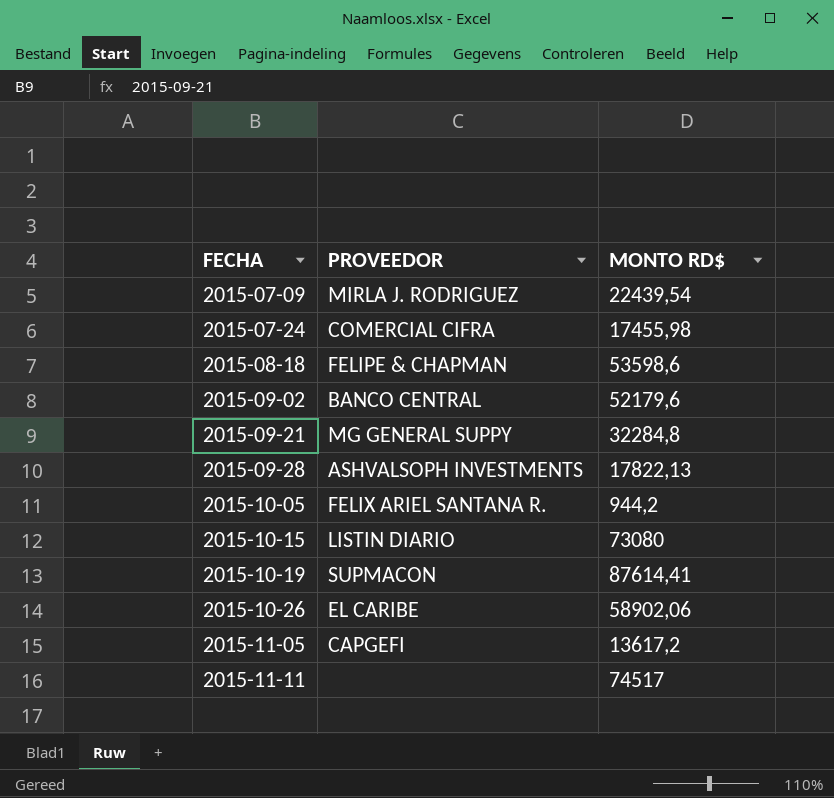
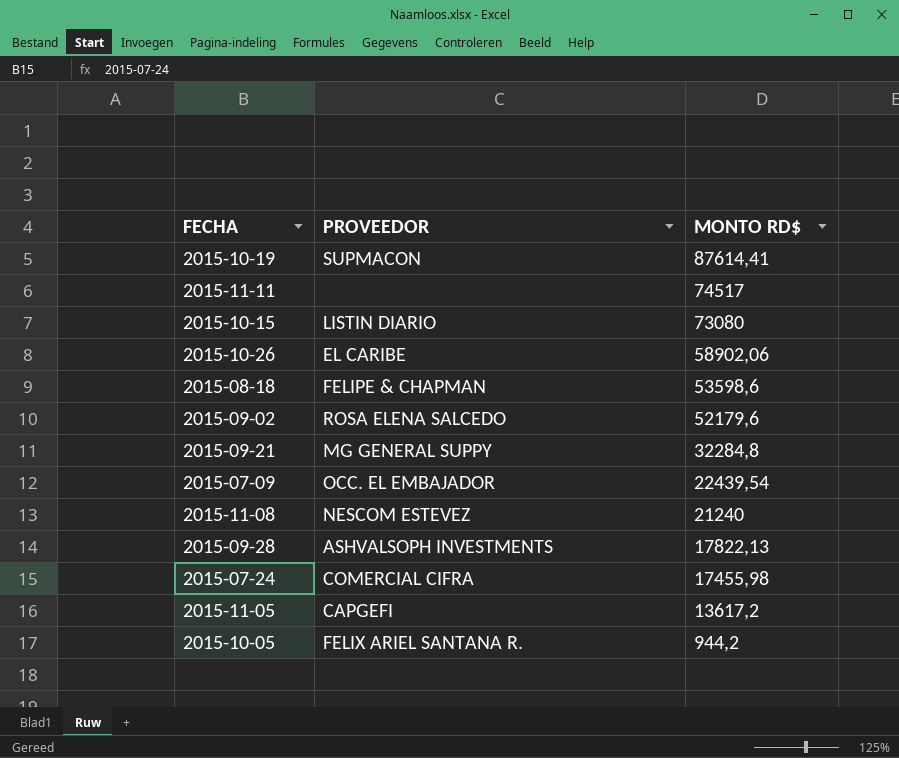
row order: FECHA ascending -> MONTO RD$ descending
2015-09-02 | PROVEEDOR: BANCO CENTRAL -> ROSA ELENA SALCEDO
2015-07-09 | PROVEEDOR: MIRLA J. RODRIGUEZ -> OCC. EL EMBAJADOR
row 2015-11-08: none -> NESCOM ESTEVEZ | 21240

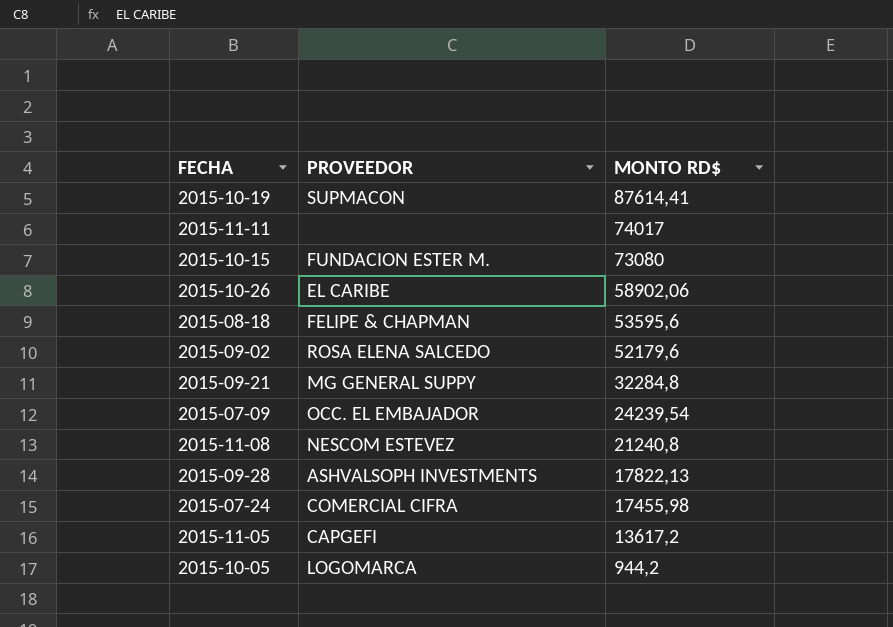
2015-11-11 | MONTO RD$: 74517 -> 74017
2015-10-15 | PROVEEDOR: LISTIN DIARIO -> FUNDACION ESTER M.
2015-08-18 | MONTO RD$: 53598,6 -> 53595,6
2015-07-09 | MONTO RD$: 22439,54 -> 24239,54
2015-11-08 | MONTO RD$: 21240 -> 21240,8
2015-10-05 | PROVEEDOR: FELIX ARIEL SANTANA R. -> LOGOMARCA

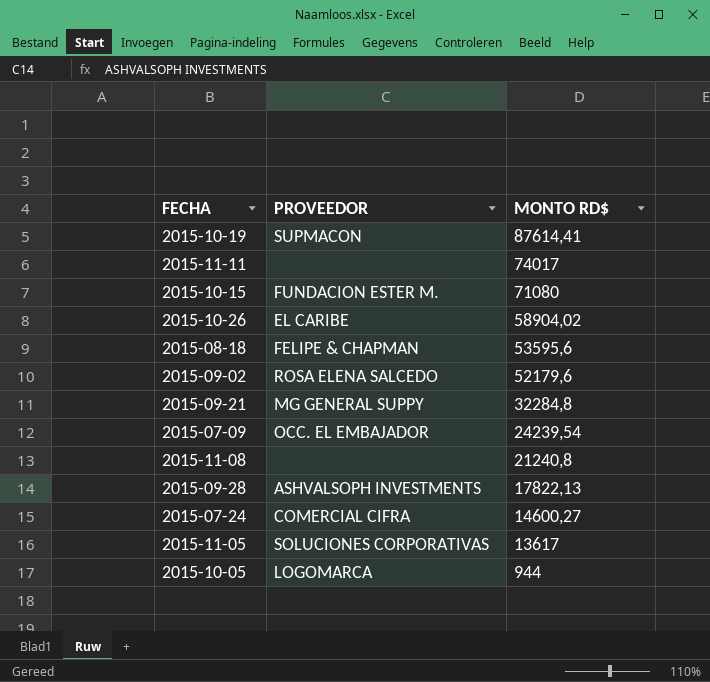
2015-10-15 | MONTO RD$: 73080 -> 71080
2015-10-26 | MONTO RD$: 58902,06 -> 58904,02
2015-11-08 | PROVEEDOR: NESCOM ESTEVEZ -> none
2015-07-24 | MONTO RD$: 17455,98 -> 14600,27
2015-11-05 | PROVEEDOR: CAPGEFI -> SOLUCIONES CORPORATIVAS
2015-11-05 | MONTO RD$: 13617,2 -> 13617
2015-10-05 | MONTO RD$: 944,2 -> 944

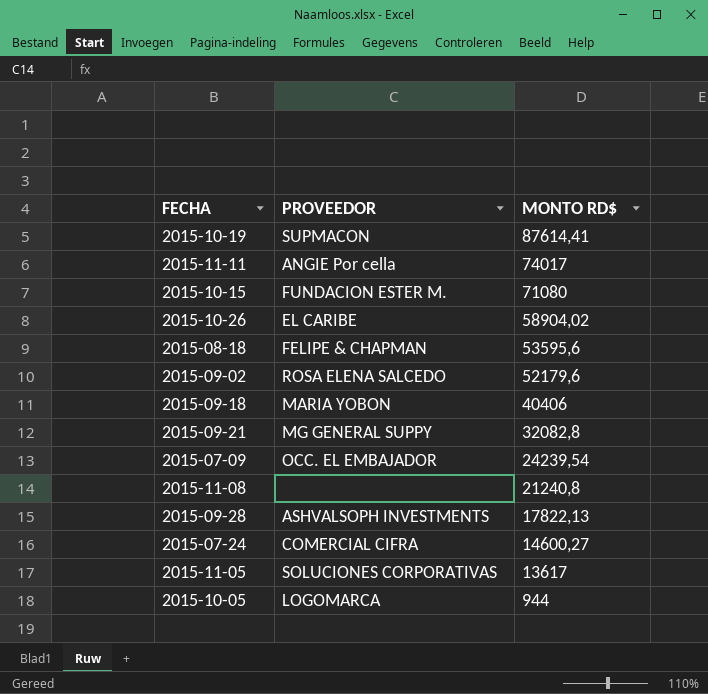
2015-11-11 | PROVEEDOR: none -> ANGIE Por cella
row 2015-09-18: none -> MARIA YOBON | 40406
2015-09-21 | MONTO RD$: 32284,8 -> 32082,8

